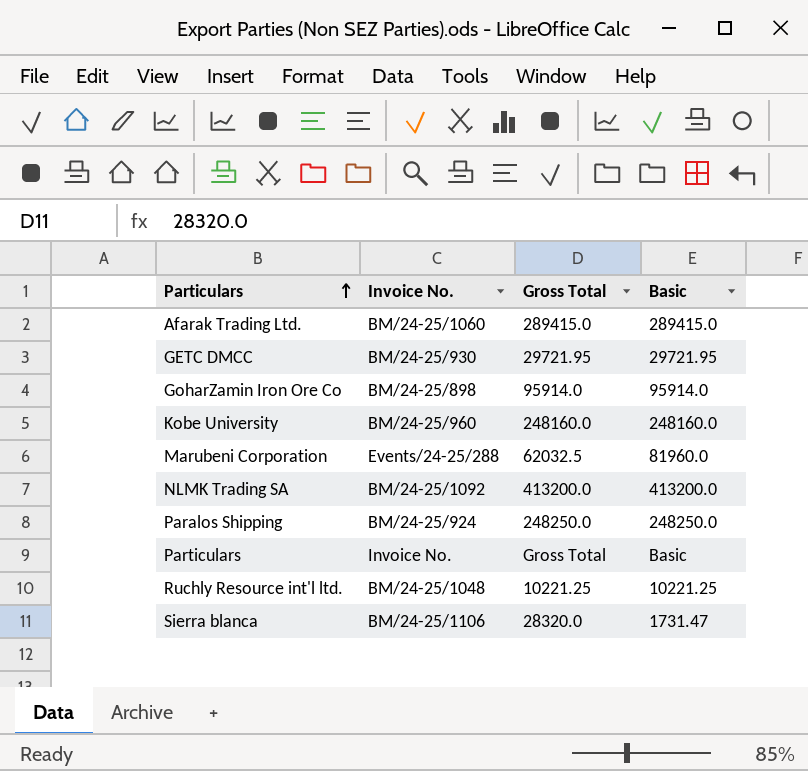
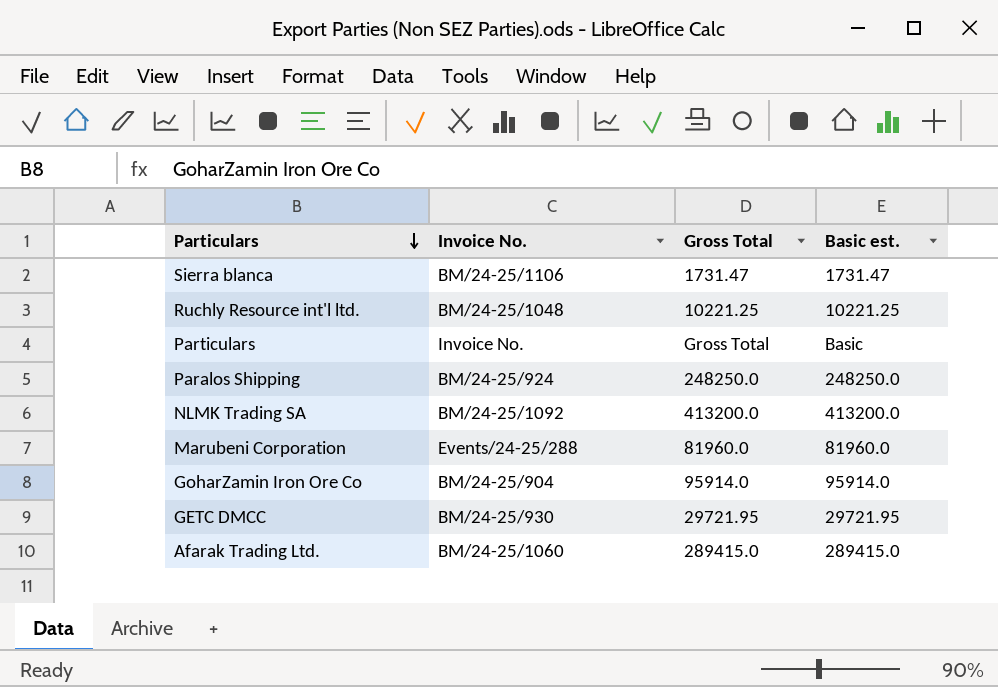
row order: Particulars ascending -> Particulars descending
column name: Basic -> Basic est.
row Kobe University: BM/24-25/960 | 248160.0 | 248160.0 -> none
Sierra blanca | Gross Total: 28320.0 -> 1731.47
Marubeni Corporation | Gross Total: 62032.5 -> 81960.0
GoharZamin Iron Ore Co | Invoice No.: BM/24-25/898 -> BM/24-25/904

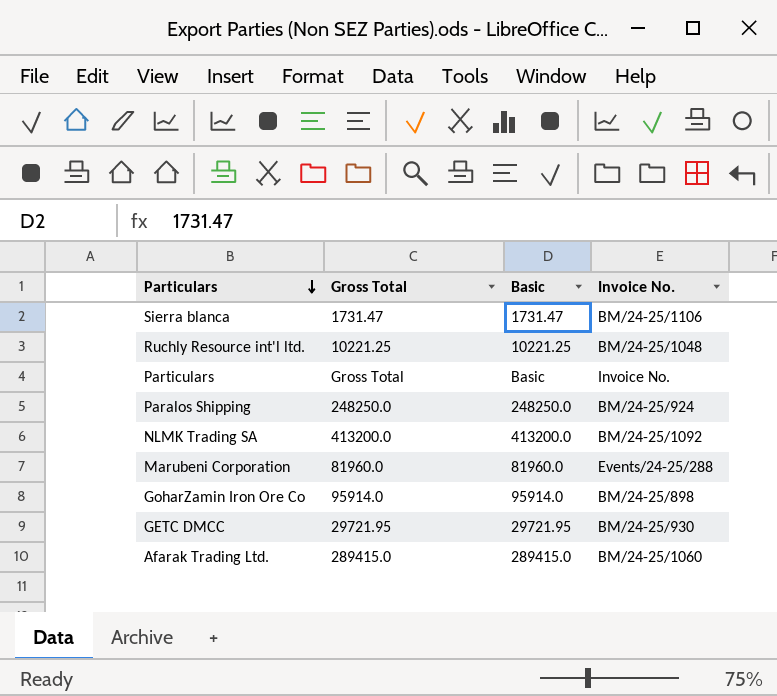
column name: Basic est. -> Basic
column Invoice No. | position: 2 -> 4
GoharZamin Iron Ore Co | Invoice No.: BM/24-25/904 -> BM/24-25/898

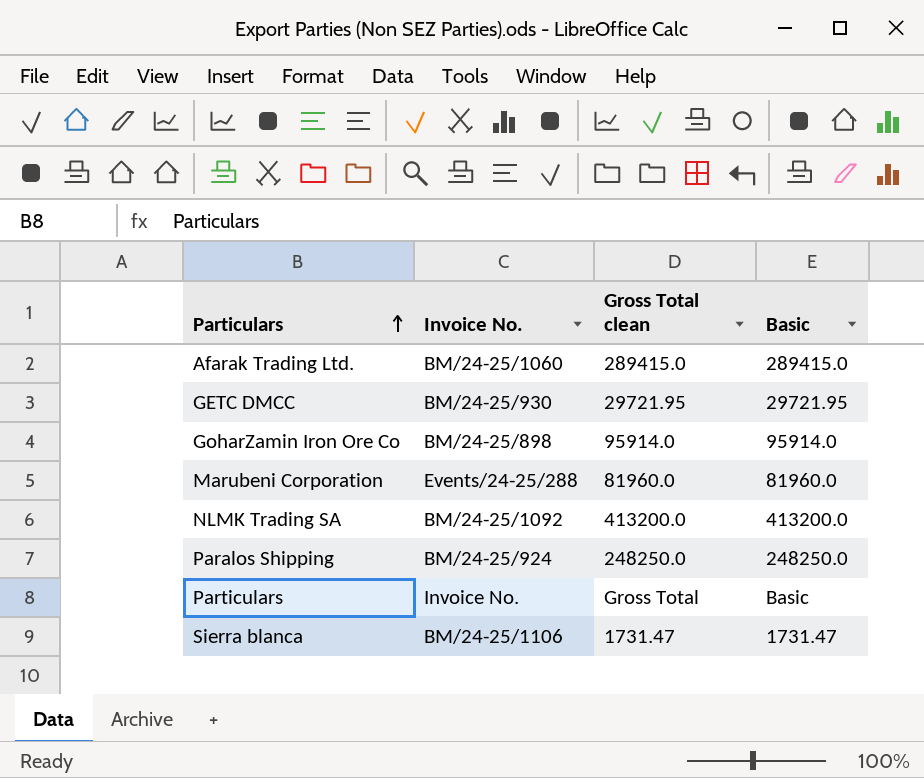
row order: Particulars descending -> Particulars ascending
column Invoice No. | position: 4 -> 2
column name: Gross Total -> Gross Total clean
row Ruchly Resource int'l ltd.: 10221.25 | 10221.25 | BM/24-25/1048 -> none

